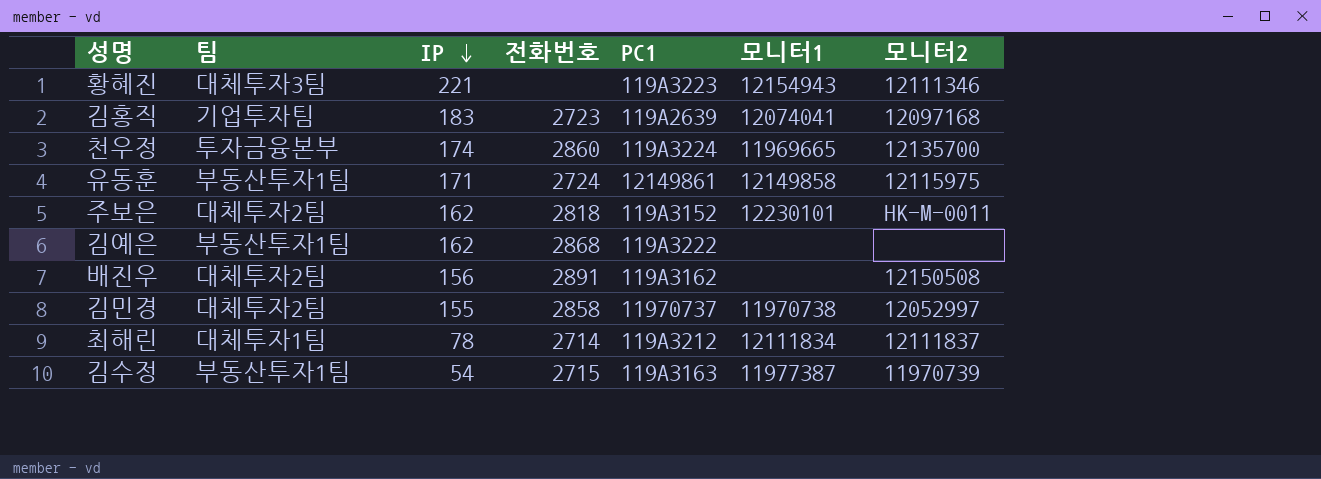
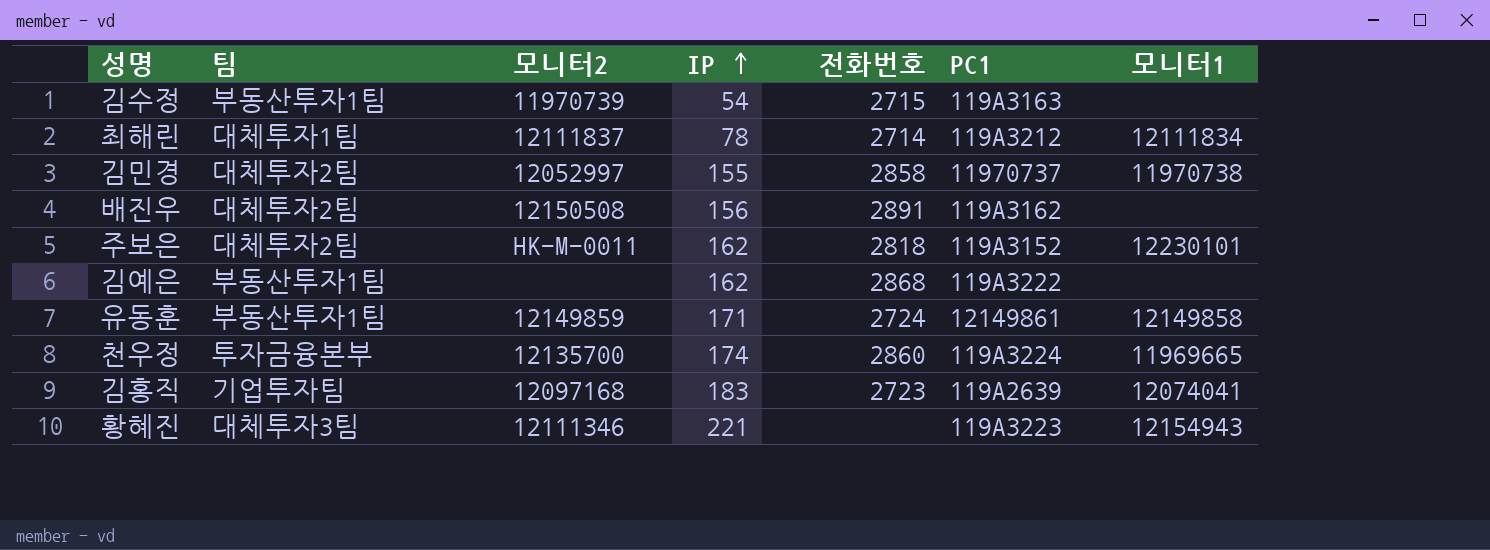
row order: IP descending -> IP ascending
column 모니터2 | position: 7 -> 3
김수정 | 모니터1: 11977387 -> none
유동훈 | 모니터2: 12115975 -> 12149859

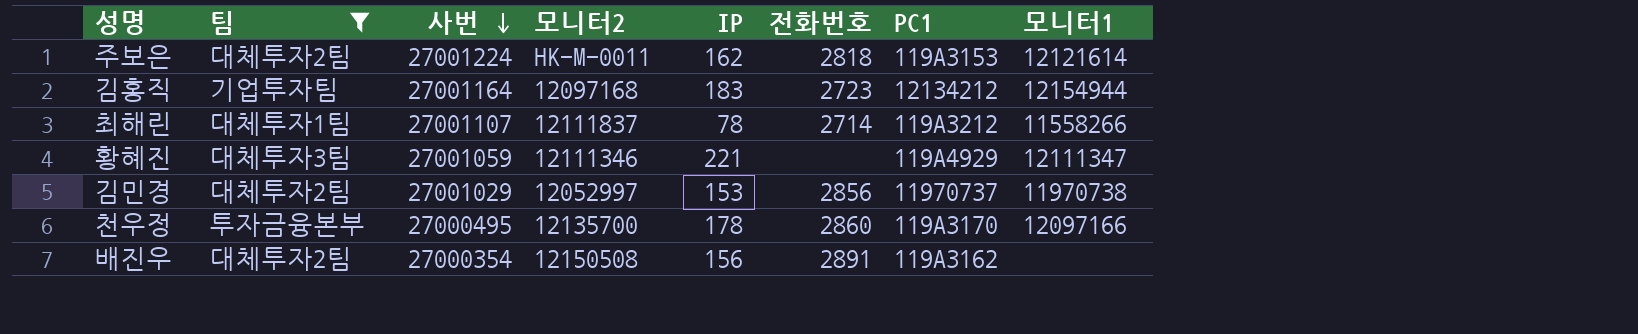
filter: none -> 팀 != 부동산투자1팀
row order: IP ascending -> 사번 descending
column 사번 | position: none -> 3
주보은 | PC1: 119A3152 -> 119A3153
주보은 | 모니터1: 12230101 -> 12121614
김홍직 | PC1: 119A2639 -> 12134212
김홍직 | 모니터1: 12074041 -> 12154944
최해린 | 모니터1: 12111834 -> 11558266
황혜진 | PC1: 119A3223 -> 119A4929
황혜진 | 모니터1: 12154943 -> 12111347
김민경 | IP: 155 -> 153
김민경 | 전화번호: 2858 -> 2856
천우정 | IP: 174 -> 178
천우정 | PC1: 119A3224 -> 119A3170
천우정 | 모니터1: 11969665 -> 12097166

